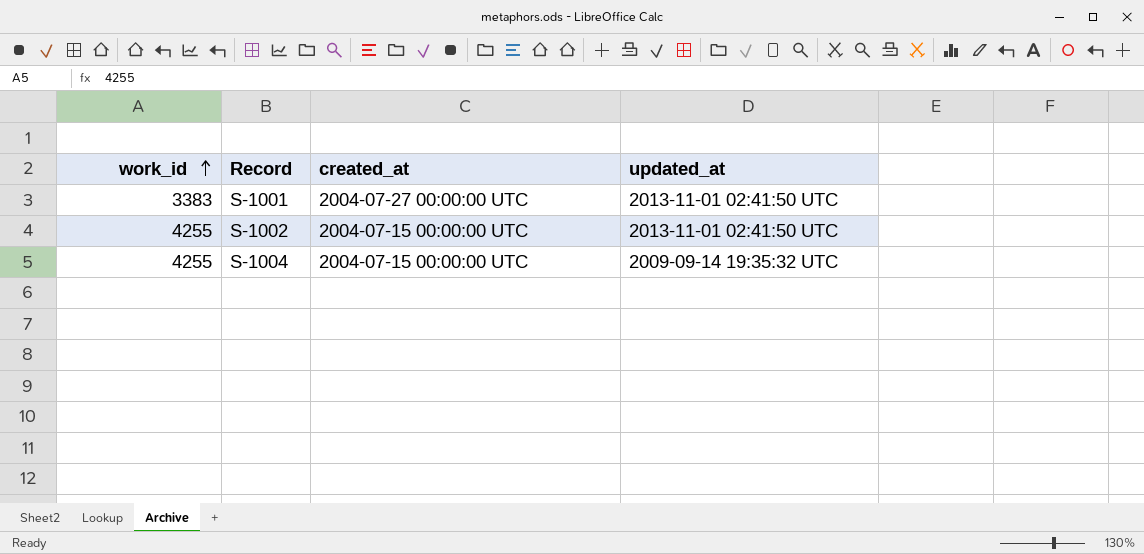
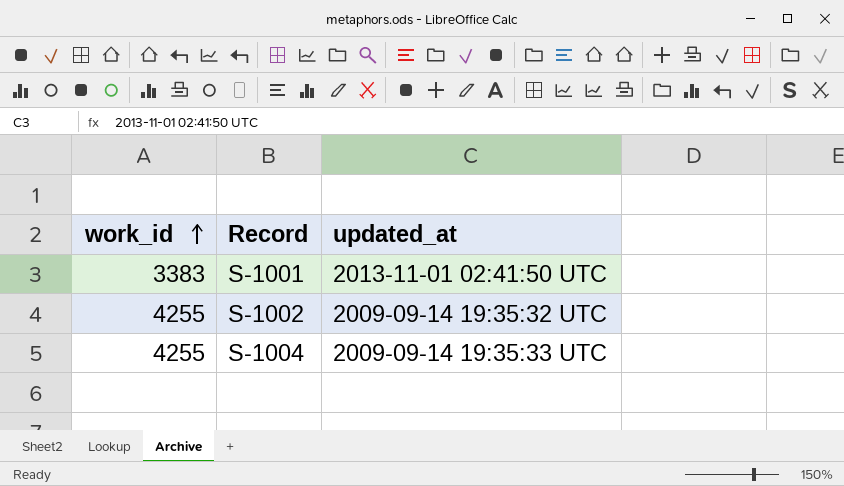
column created_at | position: 3 -> none
S-1002 | updated_at: 2013-11-01 02:41:50 UTC -> 2009-09-14 19:35:32 UTC
S-1004 | updated_at: 2009-09-14 19:35:32 UTC -> 2009-09-14 19:35:33 UTC

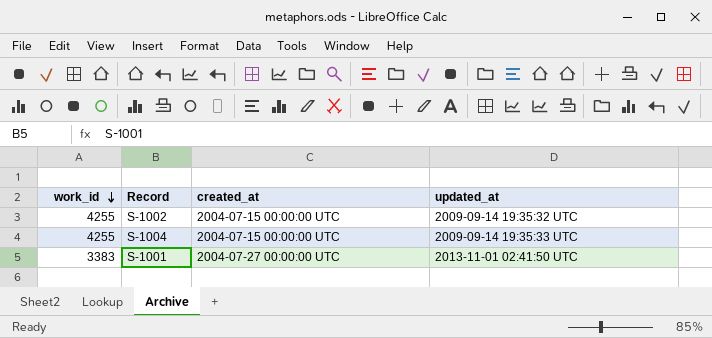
row order: work_id ascending -> work_id descending
column created_at | position: none -> 3

